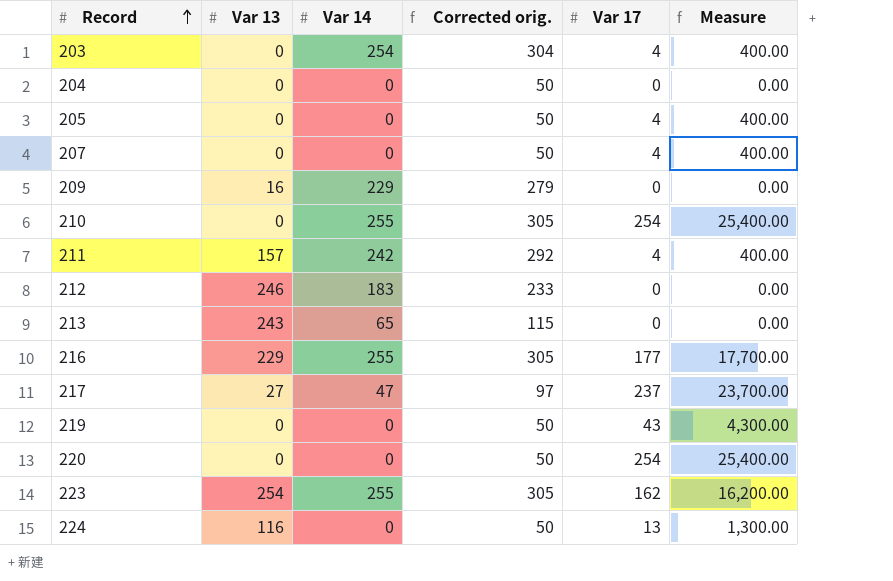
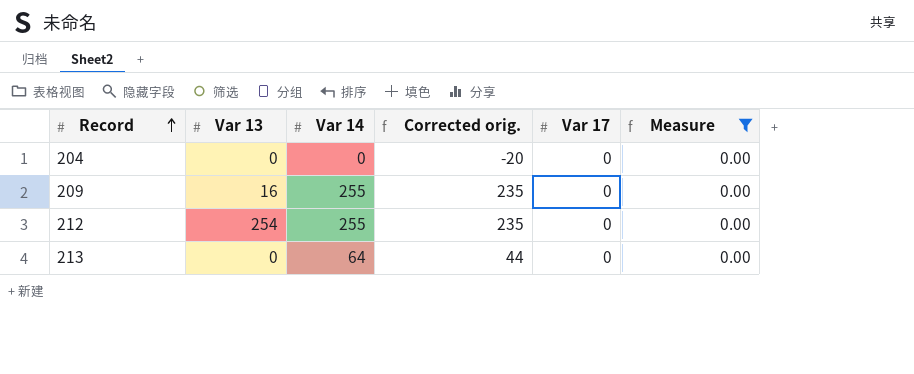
filter: none -> Measure = 0.00
column Corrected orig. | formula: [Var 14] + 50 -> [Var 14] - 20
209 | Var 14: 229 -> 255
212 | Var 13: 246 -> 254
212 | Var 14: 183 -> 255
213 | Var 13: 243 -> 0
213 | Var 14: 65 -> 64

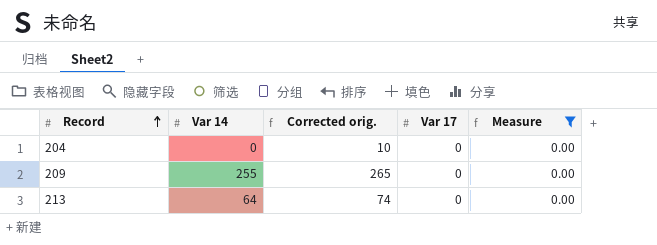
column Var 13 | position: 2 -> none
column Corrected orig. | formula: [Var 14] - 20 -> [Var 14] + 10
row 212: 254 | 255 | 235 | 0 | 0.00 -> none

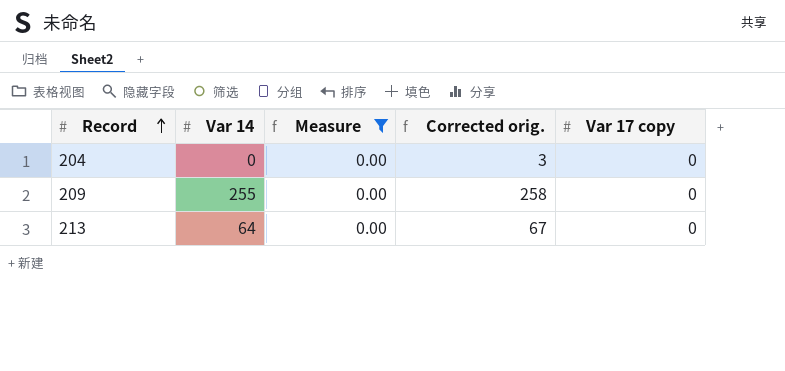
column Measure | position: 5 -> 3
column Corrected orig. | formula: [Var 14] + 10 -> [Var 14] + 3
column name: Var 17 -> Var 17 copy

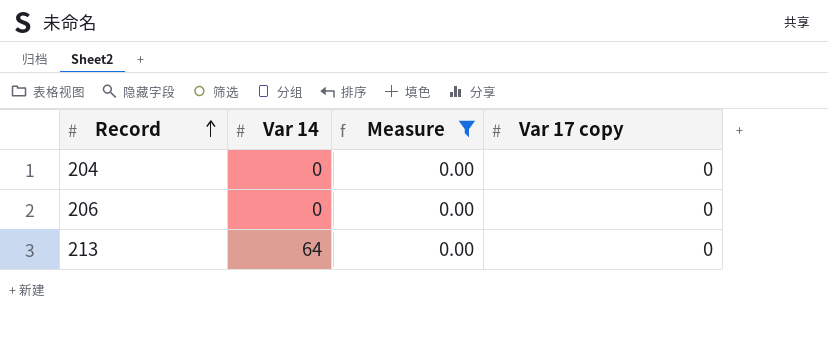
column Corrected orig. | formula: [Var 14] + 3 -> none
row 209: 255 | 0.00 | 258 | 0 -> none
row 206: none -> 0 | 0.00 | 0

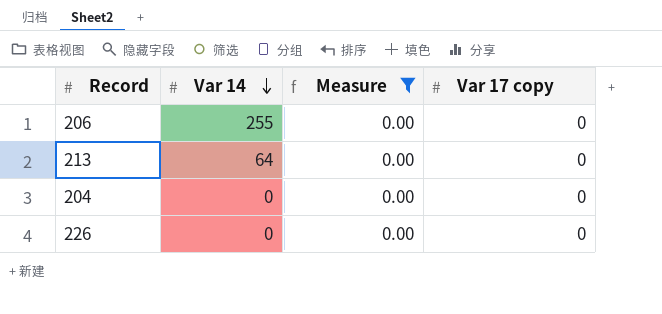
row order: Record ascending -> Var 14 descending
206 | Var 14: 0 -> 255
row 226: none -> 0 | 0.00 | 0

